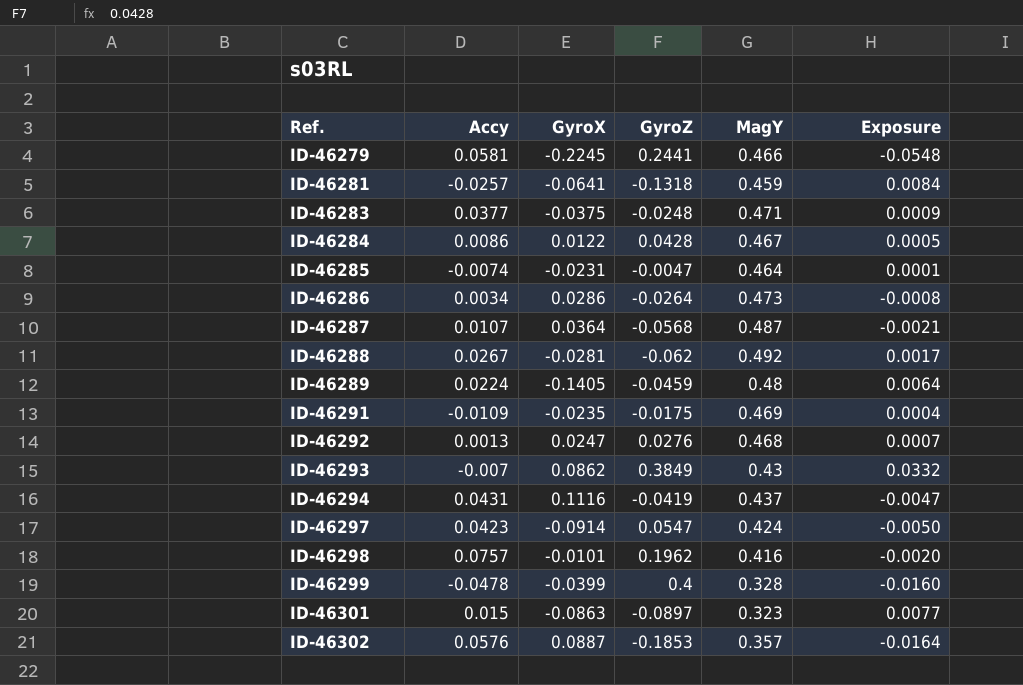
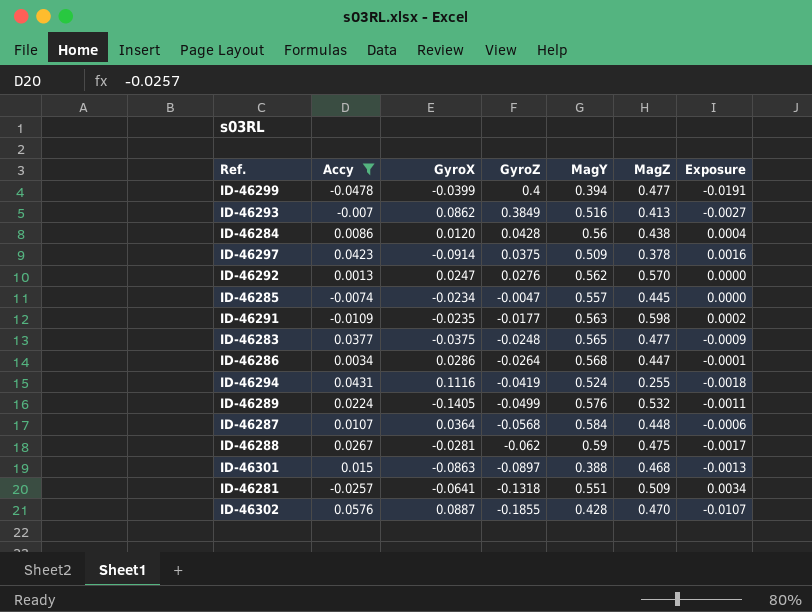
filter: none -> Accy <= 0.0576
row order: Ref. ascending -> GyroZ descending
column MagZ | position: none -> 6
column Exposure | formula: [GyroX] * [GyroZ] -> [Accy] * [GyroZ]
ID-46299 | MagY: 0.328 -> 0.394
ID-46293 | MagY: 0.43 -> 0.516
ID-46284 | GyroX: 0.0122 -> 0.0120
ID-46284 | MagY: 0.467 -> 0.56
ID-46297 | GyroZ: 0.0547 -> 0.0375
ID-46297 | MagY: 0.424 -> 0.509
ID-46292 | MagY: 0.468 -> 0.562
ID-46285 | GyroX: -0.0231 -> -0.0234
ID-46285 | MagY: 0.464 -> 0.557
ID-46291 | GyroZ: -0.0175 -> -0.0177
ID-46291 | MagY: 0.469 -> 0.563
ID-46283 | MagY: 0.471 -> 0.565
ID-46286 | MagY: 0.473 -> 0.568
ID-46294 | MagY: 0.437 -> 0.524
ID-46289 | GyroZ: -0.0459 -> -0.0499
ID-46289 | MagY: 0.48 -> 0.576
ID-46287 | MagY: 0.487 -> 0.584
ID-46288 | MagY: 0.492 -> 0.59
ID-46301 | MagY: 0.323 -> 0.388
ID-46281 | MagY: 0.459 -> 0.551
ID-46302 | GyroZ: -0.1853 -> -0.1855
ID-46302 | MagY: 0.357 -> 0.428

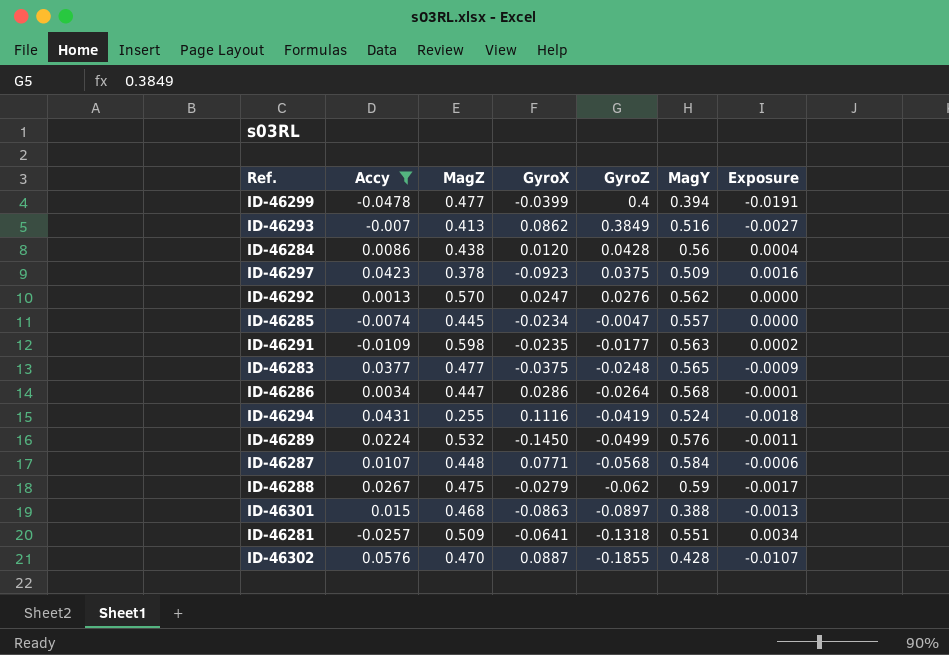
column MagZ | position: 6 -> 3
ID-46297 | GyroX: -0.0914 -> -0.0923
ID-46289 | GyroX: -0.1405 -> -0.1450
ID-46287 | GyroX: 0.0364 -> 0.0771
ID-46288 | GyroX: -0.0281 -> -0.0279

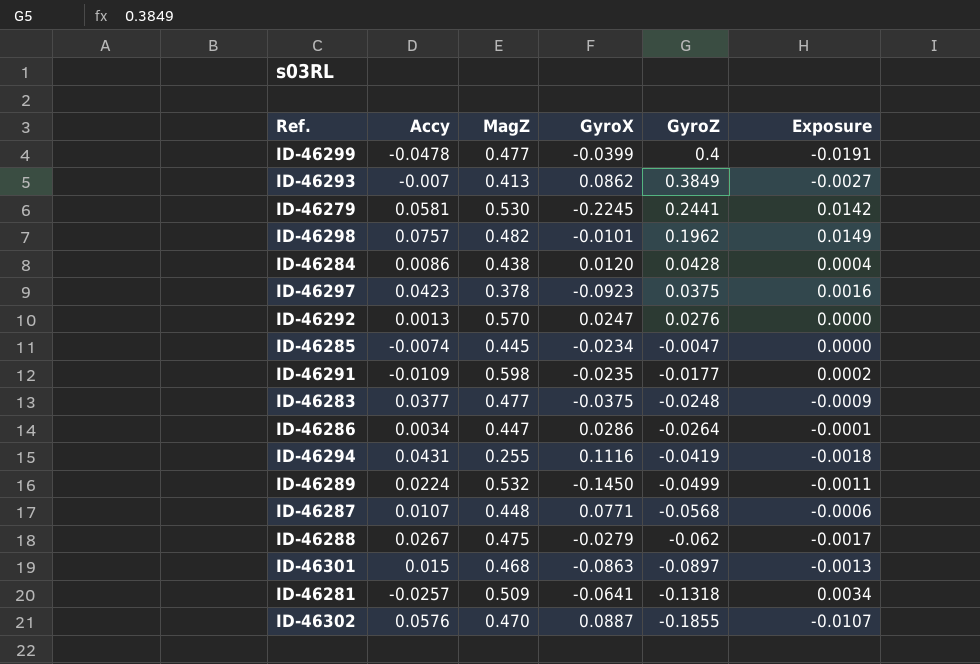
filter: Accy <= 0.0576 -> none
column MagY | position: 6 -> none

